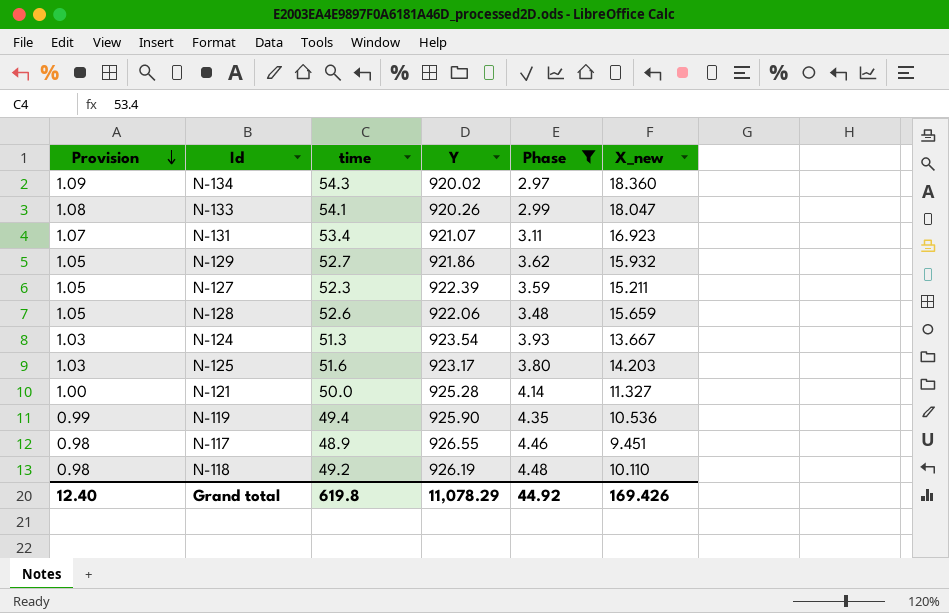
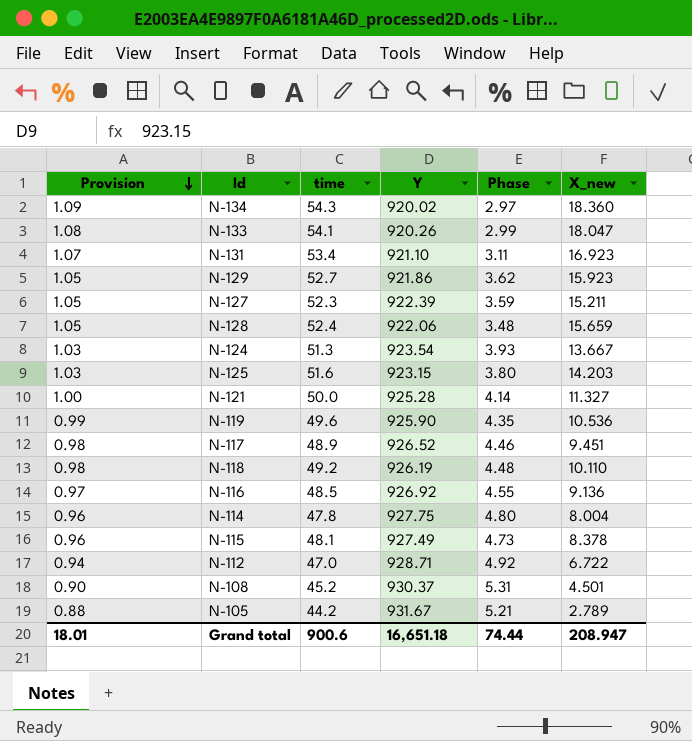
filter: Phase <= 4.48 -> none
N-131 | Y: 921.07 -> 921.10
N-129 | X_new: 15.932 -> 15.923
N-128 | time: 52.6 -> 52.4
N-125 | Y: 923.17 -> 923.15
N-119 | time: 49.4 -> 49.6
N-117 | Y: 926.55 -> 926.52
Grand total | Provision: 12.40 -> 18.01
Grand total | time: 619.8 -> 900.6
Grand total | Y: 11,078.29 -> 16,651.18
Grand total | Phase: 44.92 -> 74.44
Grand total | X_new: 169.426 -> 208.947

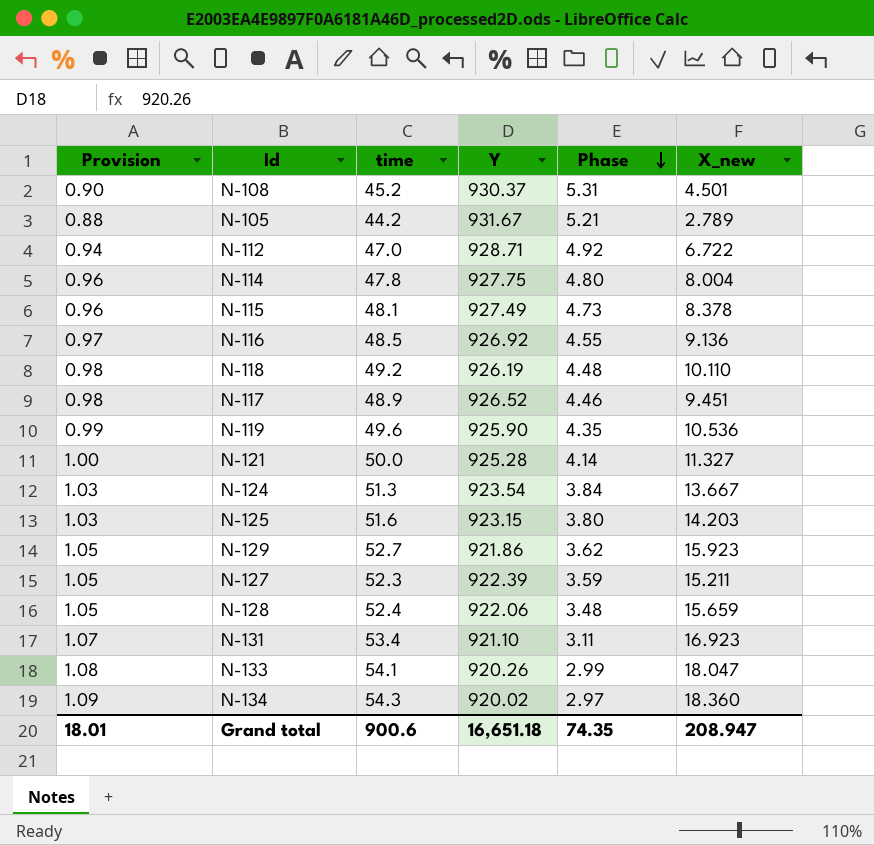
row order: Provision descending -> Phase descending
N-124 | Phase: 3.93 -> 3.84
Grand total | Phase: 74.44 -> 74.35

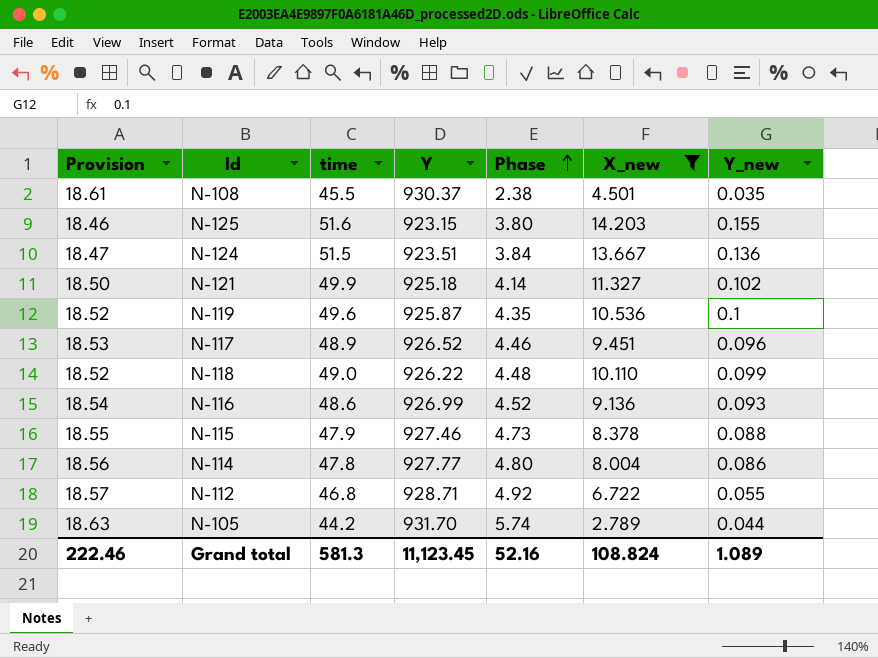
filter: none -> X_new <= 14.203
row order: Phase descending -> Phase ascending
column Provision | formula: [time] * 0.02 -> [Y] * 0.02
column Y_new | position: none -> 7
N-108 | time: 45.2 -> 45.5
N-108 | Phase: 5.31 -> 2.38
N-124 | time: 51.3 -> 51.5
N-124 | Y: 923.54 -> 923.51
N-121 | time: 50.0 -> 49.9
N-121 | Y: 925.28 -> 925.18
N-119 | Y: 925.90 -> 925.87
N-118 | time: 49.2 -> 49.0
N-118 | Y: 926.19 -> 926.22
N-116 | time: 48.5 -> 48.6
N-116 | Y: 926.92 -> 926.99
N-116 | Phase: 4.55 -> 4.52
N-115 | time: 48.1 -> 47.9
N-115 | Y: 927.49 -> 927.46
N-114 | Y: 927.75 -> 927.77
N-112 | time: 47.0 -> 46.8
N-105 | Y: 931.67 -> 931.70
N-105 | Phase: 5.21 -> 5.74
Grand total | Provision: 18.01 -> 222.46
Grand total | time: 900.6 -> 581.3
Grand total | Y: 16,651.18 -> 11,123.45
Grand total | Phase: 74.35 -> 52.16
Grand total | X_new: 208.947 -> 108.824

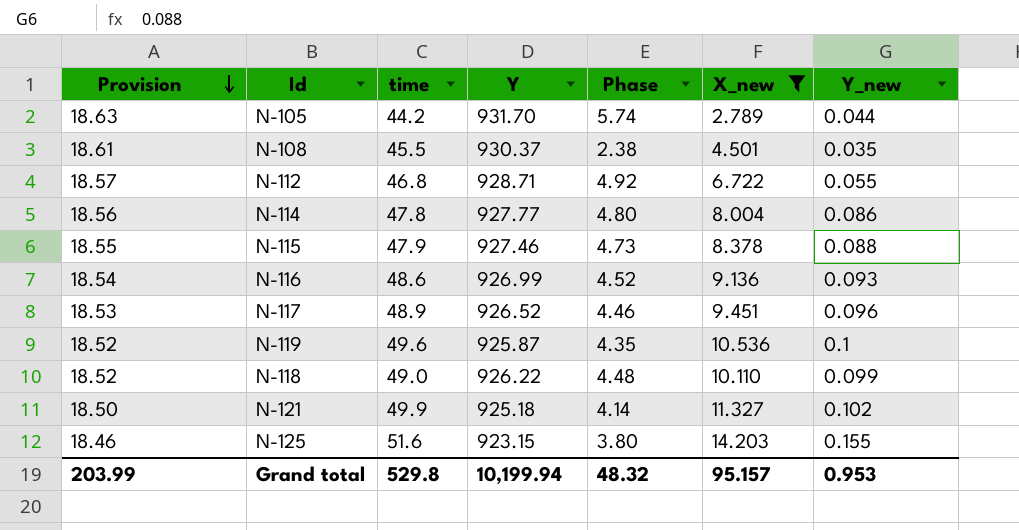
row order: Phase ascending -> Provision descending
row N-124: 18.47 | 51.5 | 923.51 | 3.84 | 13.667 | 0.136 -> none
Grand total | Provision: 222.46 -> 203.99
Grand total | time: 581.3 -> 529.8
Grand total | Y: 11,123.45 -> 10,199.94
Grand total | Phase: 52.16 -> 48.32
Grand total | X_new: 108.824 -> 95.157
Grand total | Y_new: 1.089 -> 0.953

